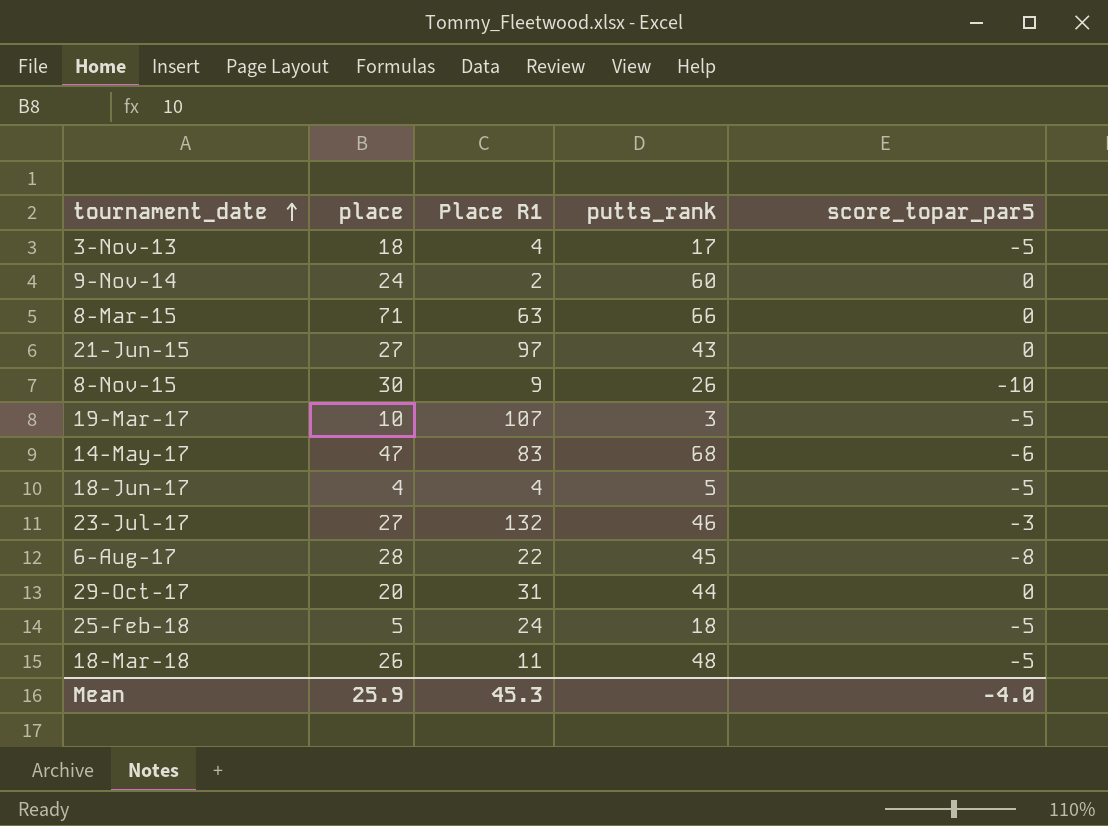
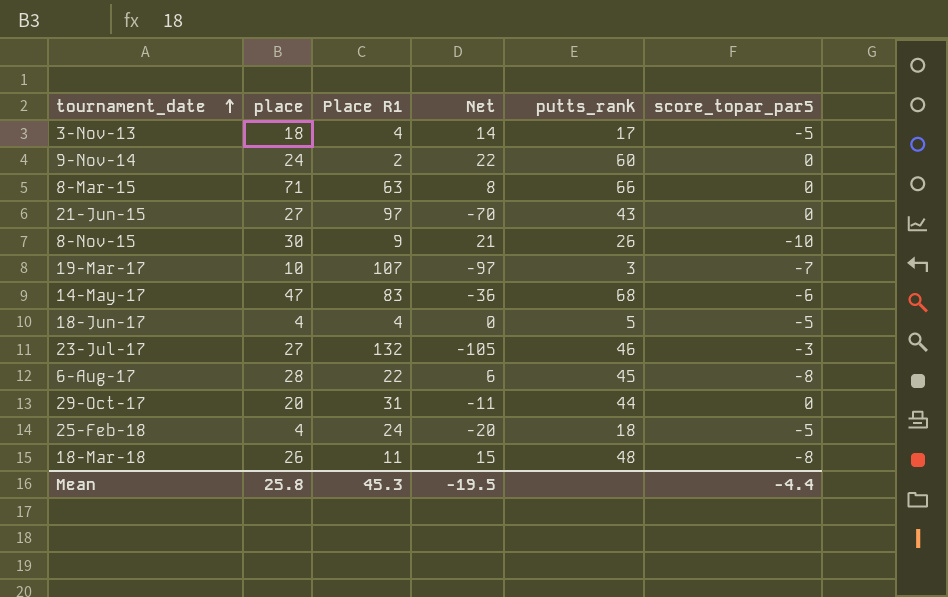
column Net | formula: none -> [place] - [Place R1]
19-Mar-17 | score_topar_par5: -5 -> -7
25-Feb-18 | place: 5 -> 4
18-Mar-18 | score_topar_par5: -5 -> -8
Mean | place: 25.9 -> 25.8
Mean | score_topar_par5: -4.0 -> -4.4

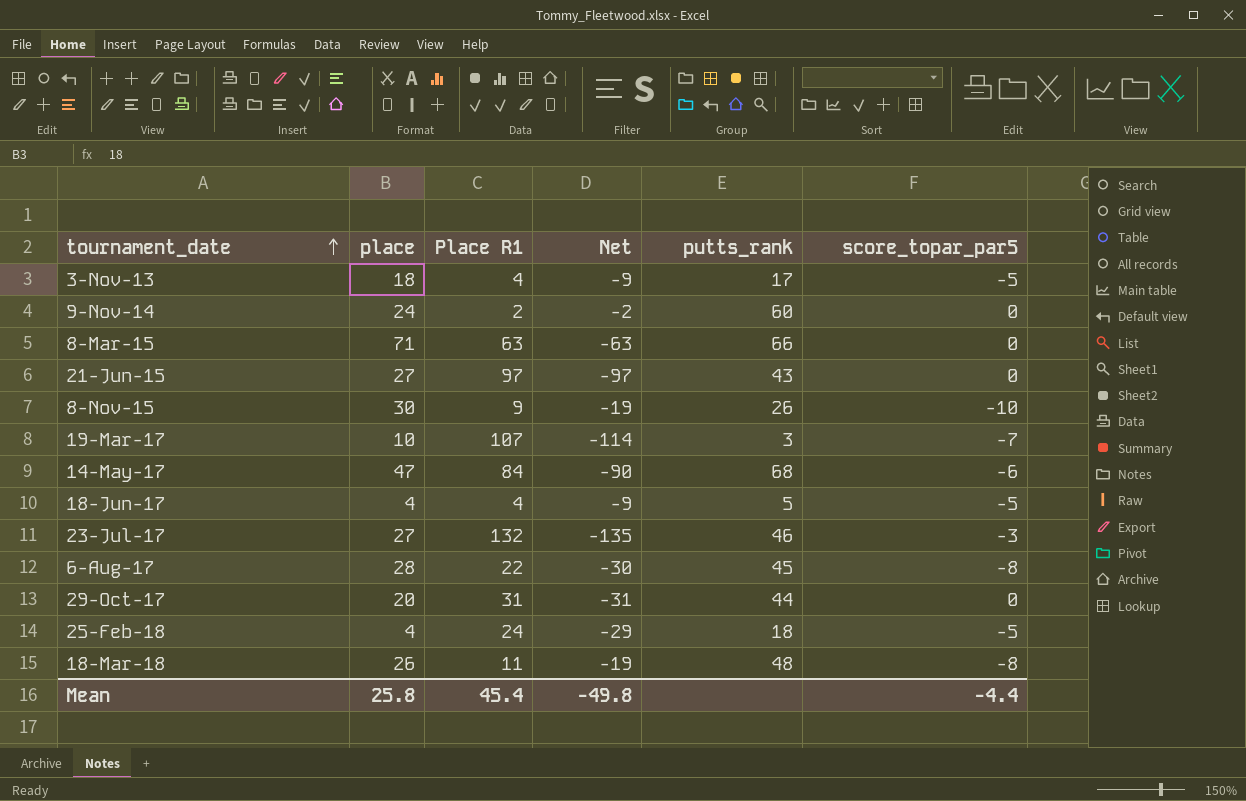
column Net | formula: [place] - [Place R1] -> [score_topar_par5] - [Place R1]
14-May-17 | Place R1: 83 -> 84
Mean | Place R1: 45.3 -> 45.4
Mean | Net: -19.5 -> -49.8

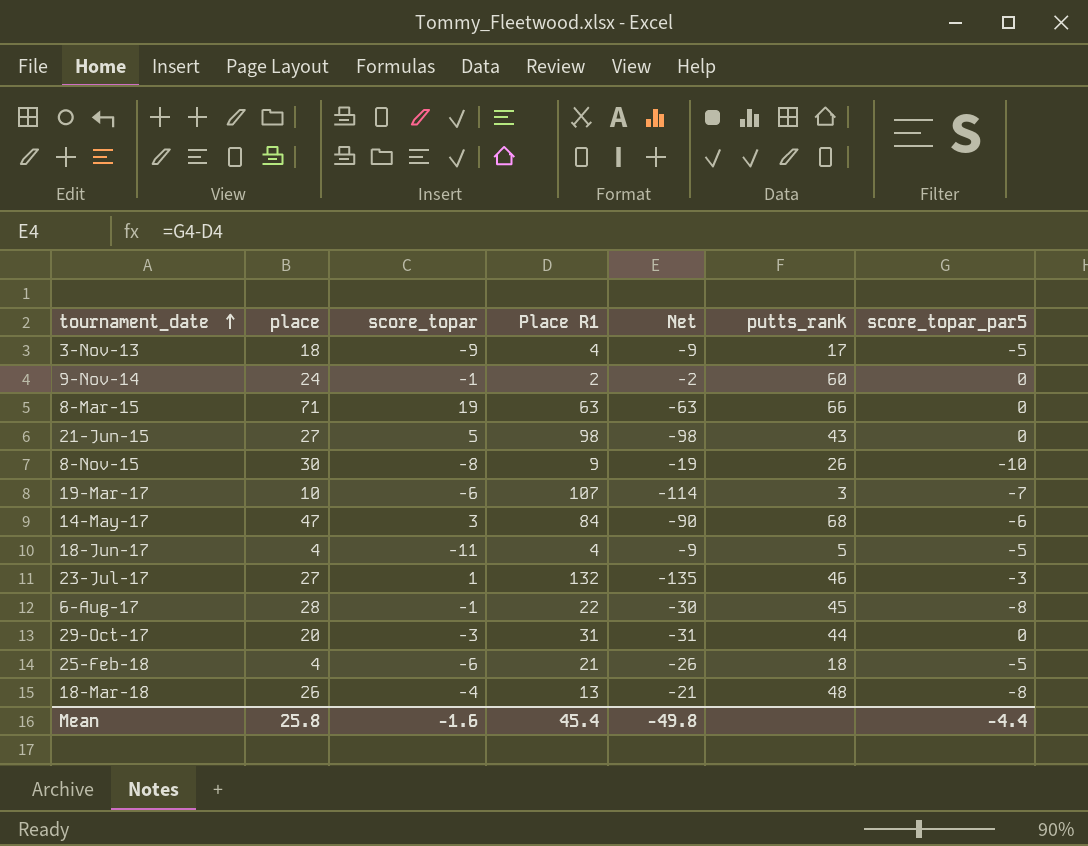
column score_topar | position: none -> 3
21-Jun-15 | Place R1: 97 -> 98
21-Jun-15 | Net: -97 -> -98
25-Feb-18 | Place R1: 24 -> 21
25-Feb-18 | Net: -29 -> -26
18-Mar-18 | Place R1: 11 -> 13
18-Mar-18 | Net: -19 -> -21

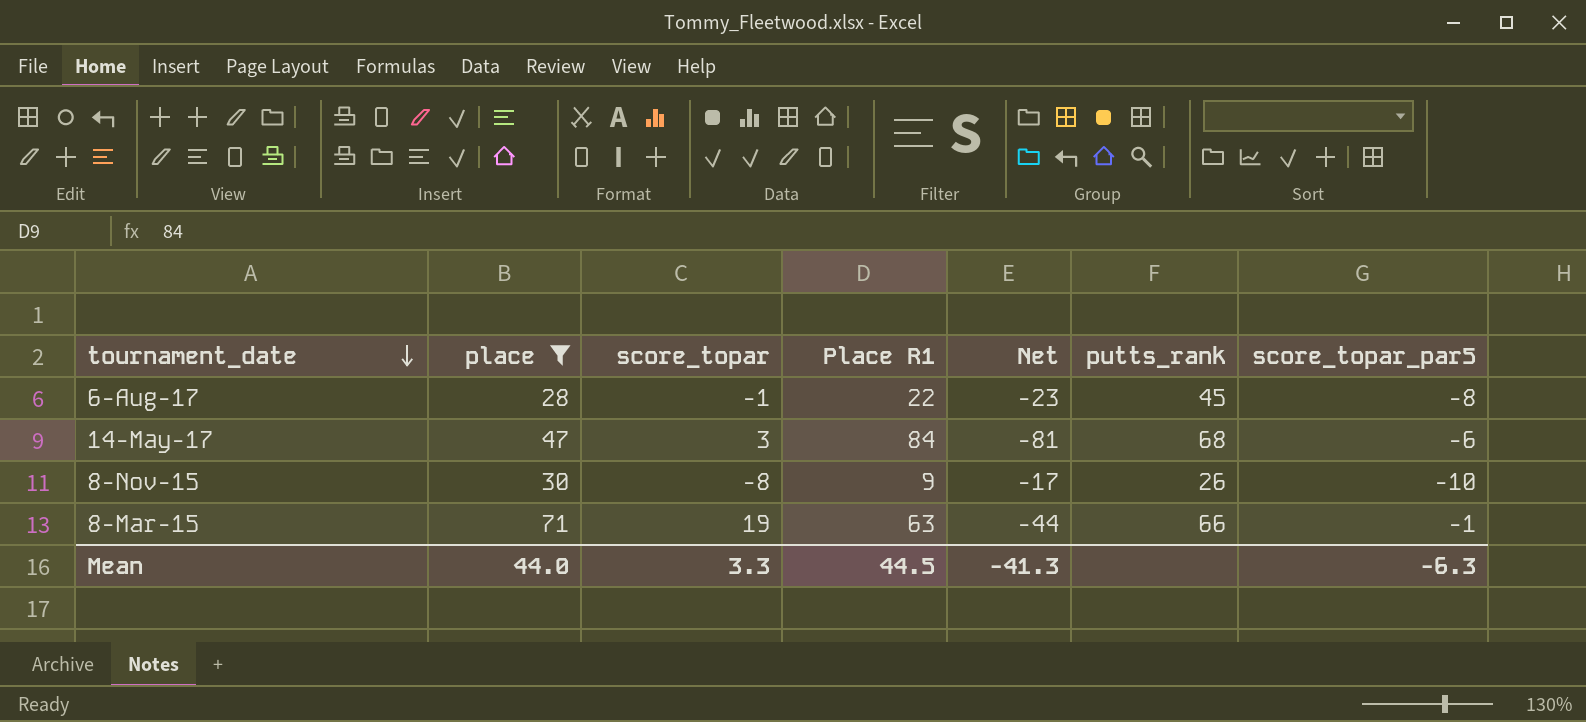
filter: none -> place >= 28
row order: tournament_date ascending -> tournament_date descending
column Net | formula: [score_topar_par5] - [Place R1] -> [score_topar] - [Place R1]
8-Mar-15 | score_topar_par5: 0 -> -1
Mean | place: 25.8 -> 44.0
Mean | score_topar: -1.6 -> 3.3
Mean | Place R1: 45.4 -> 44.5
Mean | Net: -49.8 -> -41.3
Mean | score_topar_par5: -4.4 -> -6.3

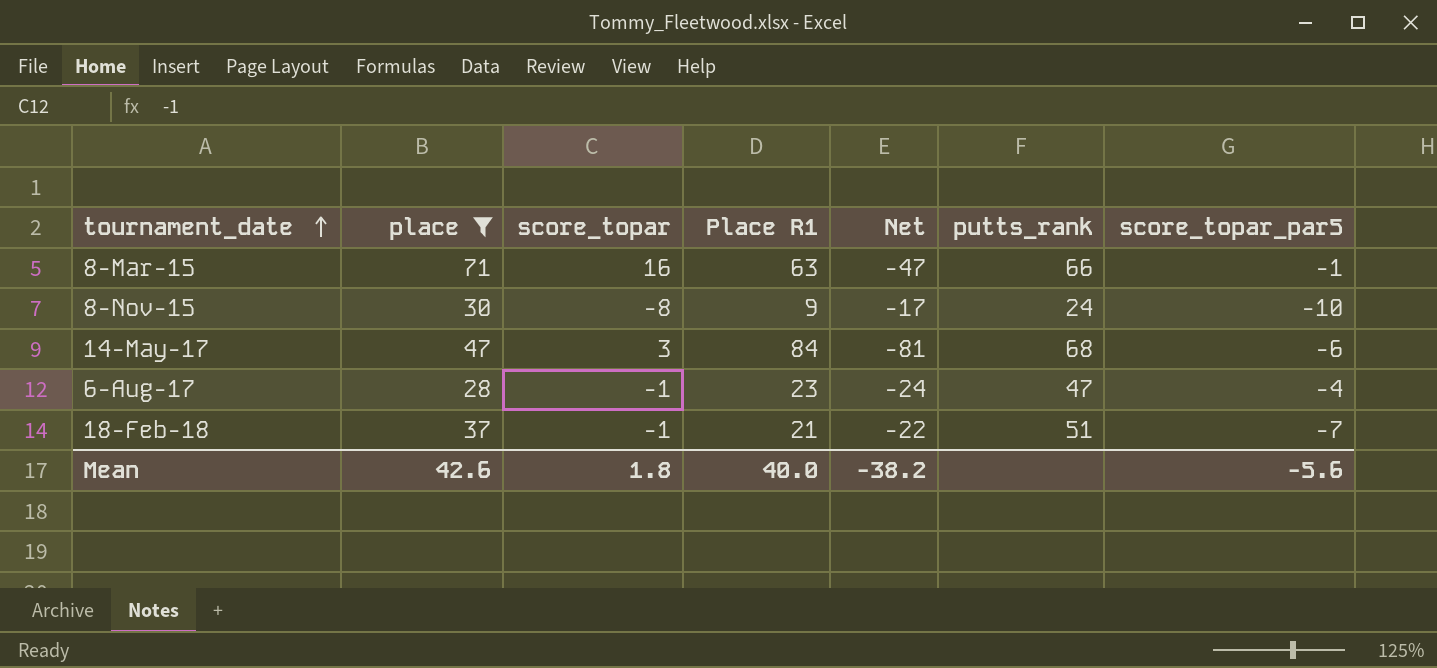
row order: tournament_date descending -> tournament_date ascending
8-Mar-15 | score_topar: 19 -> 16
8-Mar-15 | Net: -44 -> -47
8-Nov-15 | putts_rank: 26 -> 24
6-Aug-17 | Place R1: 22 -> 23
6-Aug-17 | Net: -23 -> -24
6-Aug-17 | putts_rank: 45 -> 47
6-Aug-17 | score_topar_par5: -8 -> -4
row 18-Feb-18: none -> 37 | -1 | 21 | -22 | 51 | -7
Mean | place: 44.0 -> 42.6
Mean | score_topar: 3.3 -> 1.8
Mean | Place R1: 44.5 -> 40.0
Mean | Net: -41.3 -> -38.2
Mean | score_topar_par5: -6.3 -> -5.6

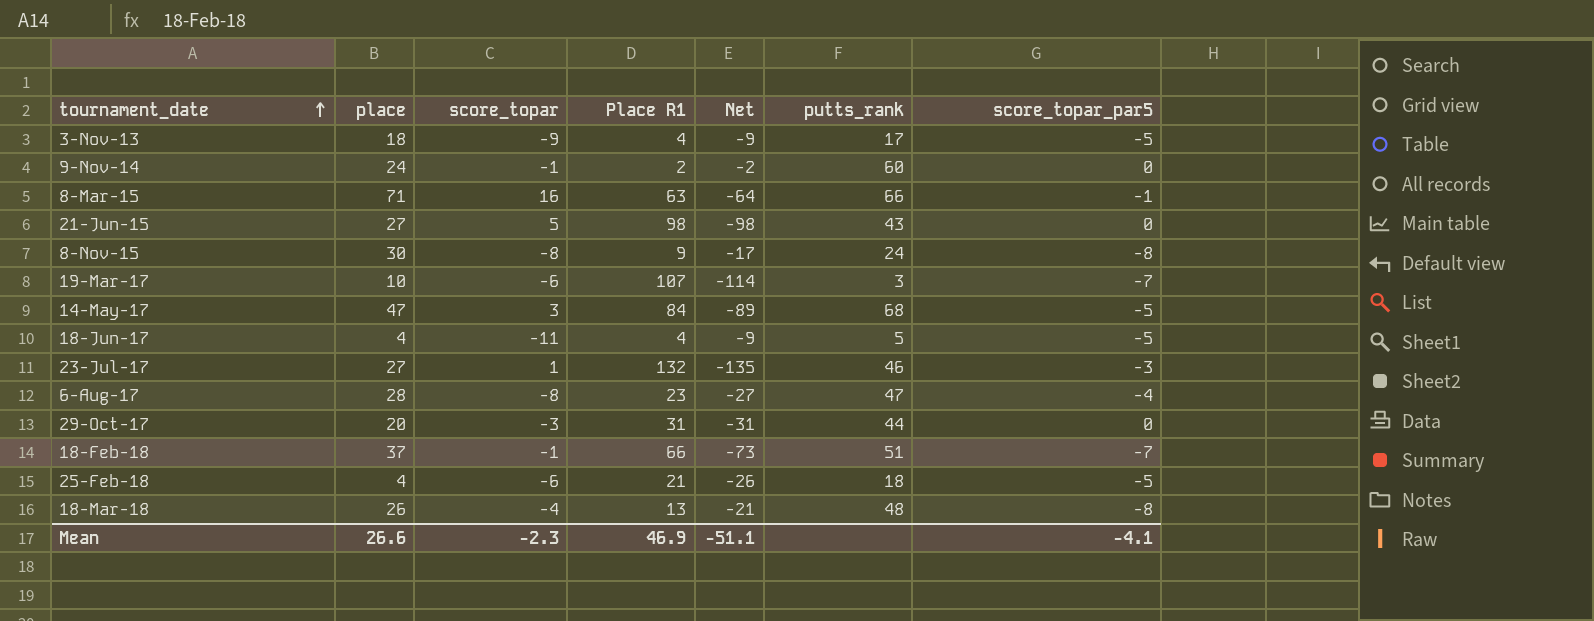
filter: place >= 28 -> none
column Net | formula: [score_topar] - [Place R1] -> [score_topar_par5] - [Place R1]
8-Nov-15 | score_topar_par5: -10 -> -8
14-May-17 | score_topar_par5: -6 -> -5
6-Aug-17 | score_topar: -1 -> -8
18-Feb-18 | Place R1: 21 -> 66
Mean | place: 42.6 -> 26.6
Mean | score_topar: 1.8 -> -2.3
Mean | Place R1: 40.0 -> 46.9
Mean | Net: -38.2 -> -51.1
Mean | score_topar_par5: -5.6 -> -4.1

